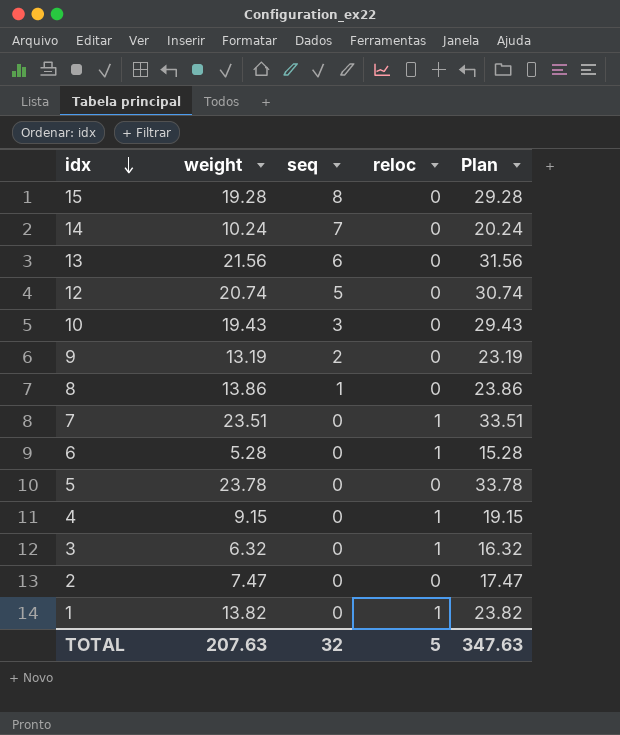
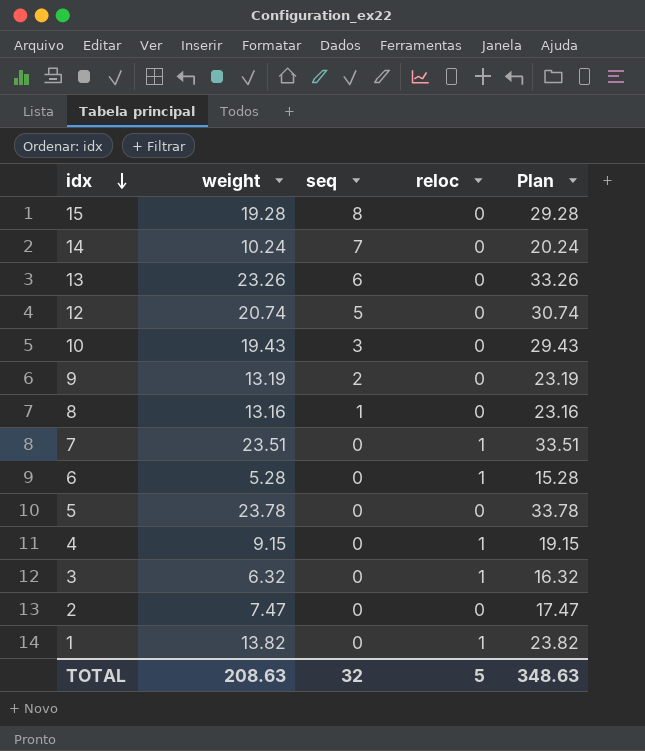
13 | weight: 21.56 -> 23.26
13 | Plan: 31.56 -> 33.26
8 | weight: 13.86 -> 13.16
8 | Plan: 23.86 -> 23.16
TOTAL | weight: 207.63 -> 208.63
TOTAL | Plan: 347.63 -> 348.63

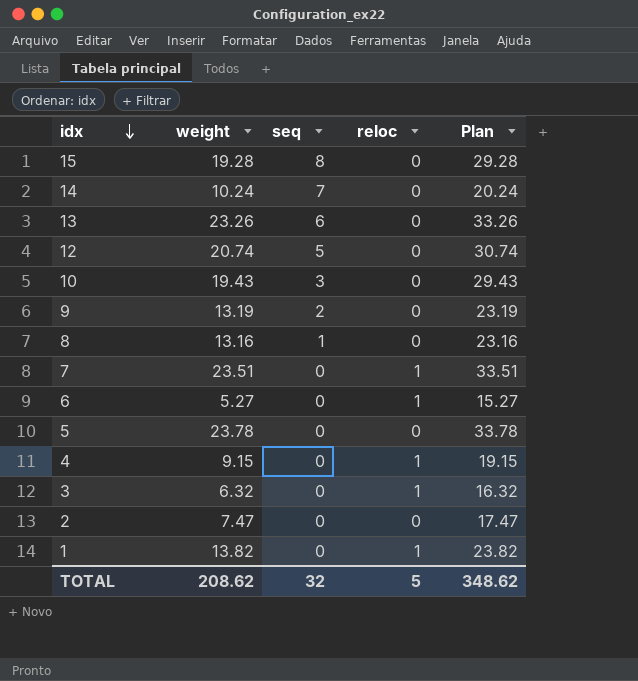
6 | weight: 5.28 -> 5.27
6 | Plan: 15.28 -> 15.27
TOTAL | weight: 208.63 -> 208.62
TOTAL | Plan: 348.63 -> 348.62

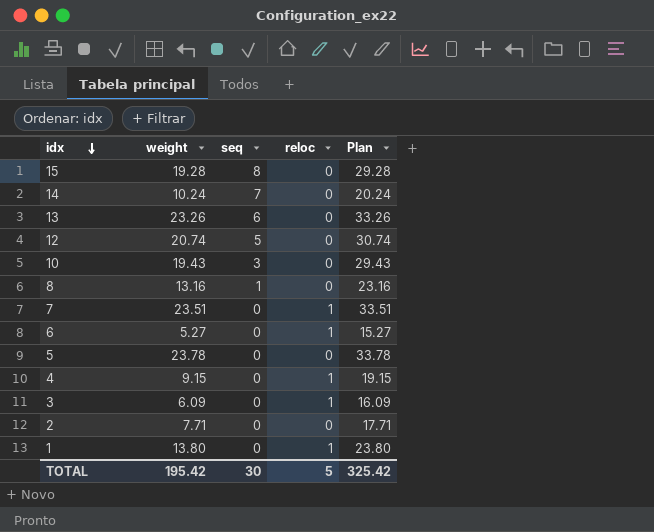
row 9: 13.19 | 2 | 0 | 23.19 -> none
3 | weight: 6.32 -> 6.09
3 | Plan: 16.32 -> 16.09
2 | weight: 7.47 -> 7.71
2 | Plan: 17.47 -> 17.71
1 | weight: 13.82 -> 13.80
1 | Plan: 23.82 -> 23.80
TOTAL | weight: 208.62 -> 195.42
TOTAL | seq: 32 -> 30
TOTAL | Plan: 348.62 -> 325.42

